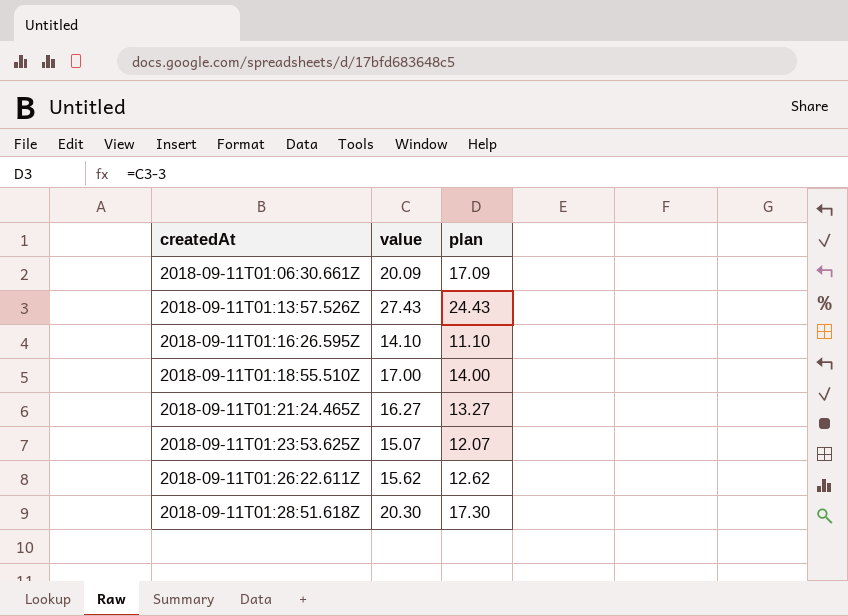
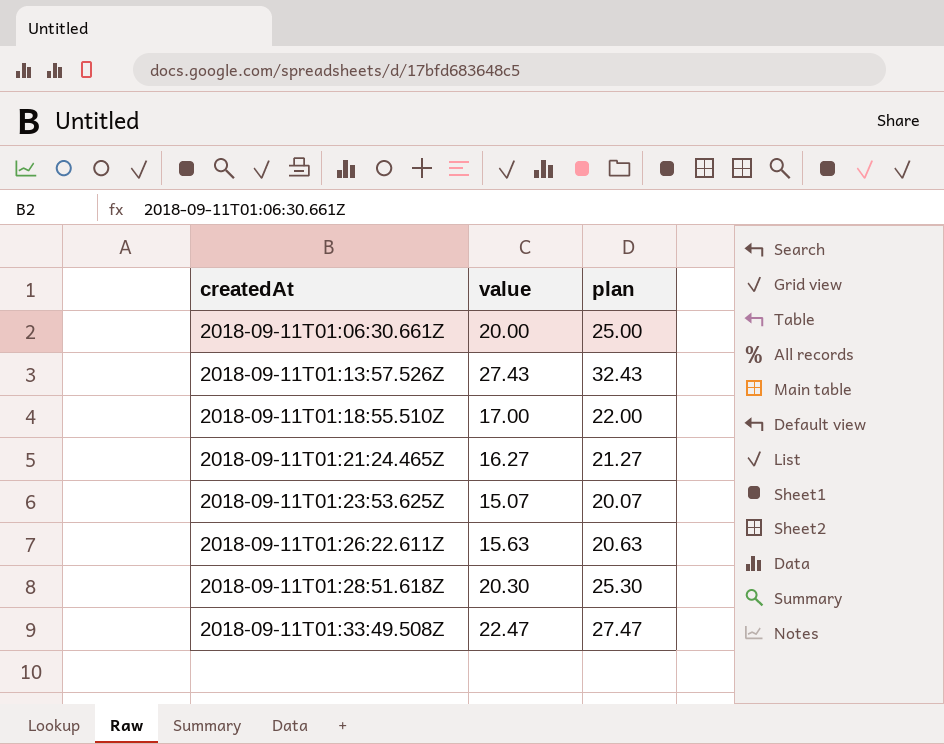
column plan | formula: [value] - 3 -> [value] + 5
row 2018-09-11T01:16:26.595Z: 14.10 | 11.10 -> none
2018-09-11T01:06:30.661Z | value: 20.09 -> 20.00
2018-09-11T01:26:22.611Z | value: 15.62 -> 15.63
row 2018-09-11T01:33:49.508Z: none -> 22.47 | 27.47

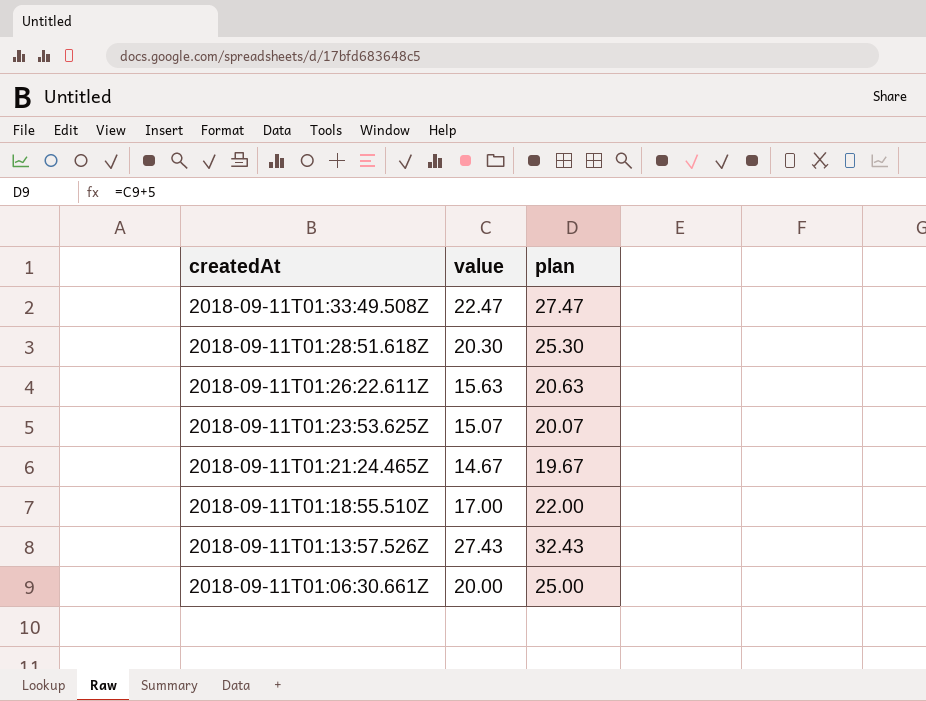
row order: createdAt ascending -> createdAt descending
2018-09-11T01:21:24.465Z | value: 16.27 -> 14.67
2018-09-11T01:21:24.465Z | plan: 21.27 -> 19.67

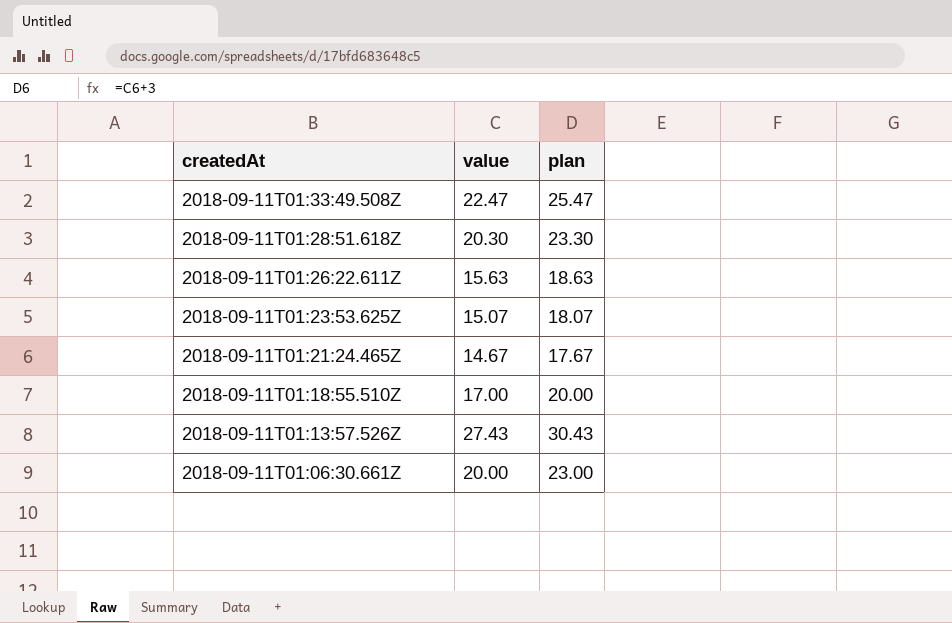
column plan | formula: [value] + 5 -> [value] + 3

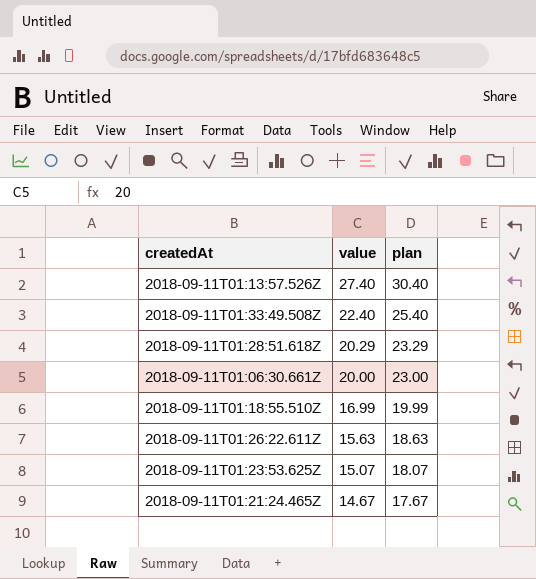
row order: createdAt descending -> value descending
2018-09-11T01:13:57.526Z | value: 27.43 -> 27.40
2018-09-11T01:13:57.526Z | plan: 30.43 -> 30.40
2018-09-11T01:33:49.508Z | value: 22.47 -> 22.40
2018-09-11T01:33:49.508Z | plan: 25.47 -> 25.40
2018-09-11T01:28:51.618Z | value: 20.30 -> 20.29
2018-09-11T01:28:51.618Z | plan: 23.30 -> 23.29
2018-09-11T01:18:55.510Z | value: 17.00 -> 16.99
2018-09-11T01:18:55.510Z | plan: 20.00 -> 19.99

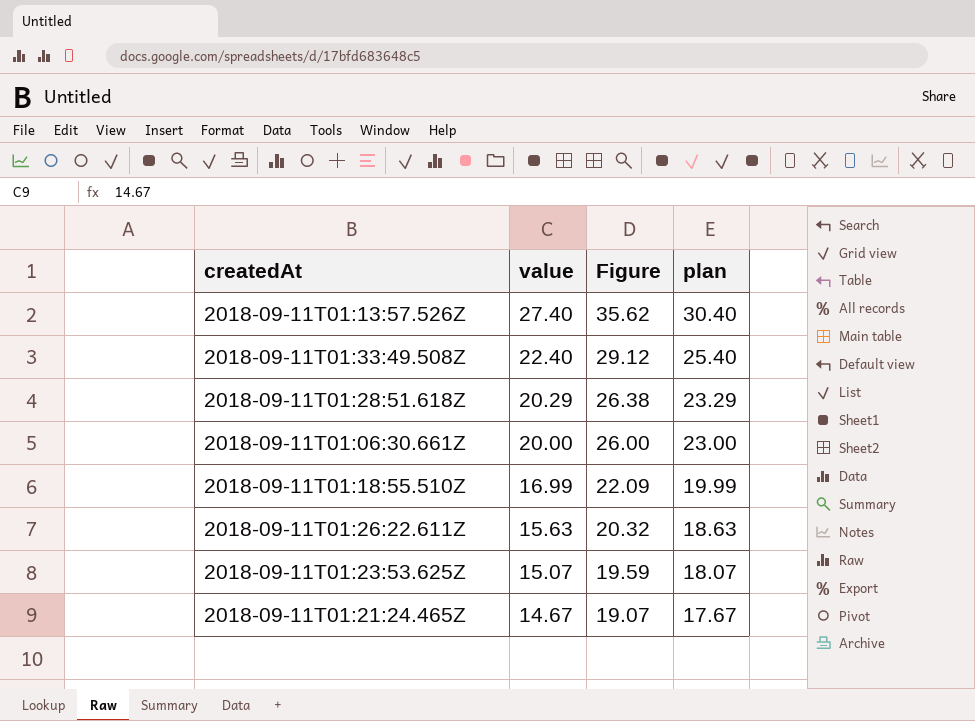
column Figure | formula: none -> [value] * 1.3

